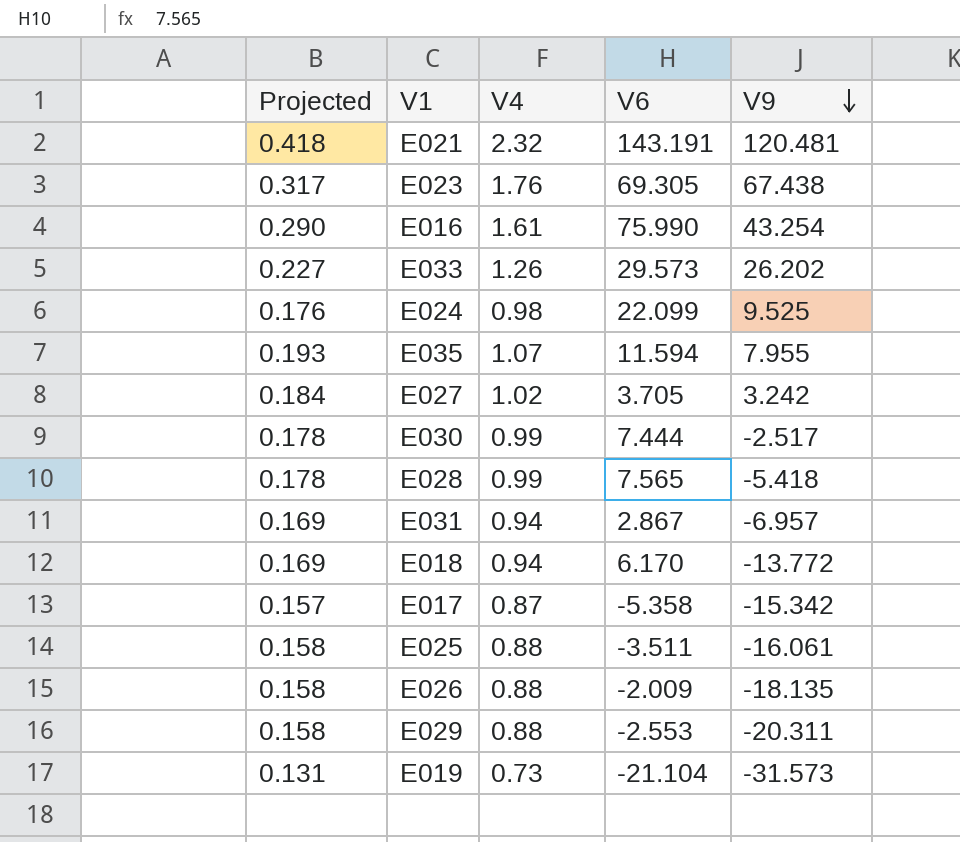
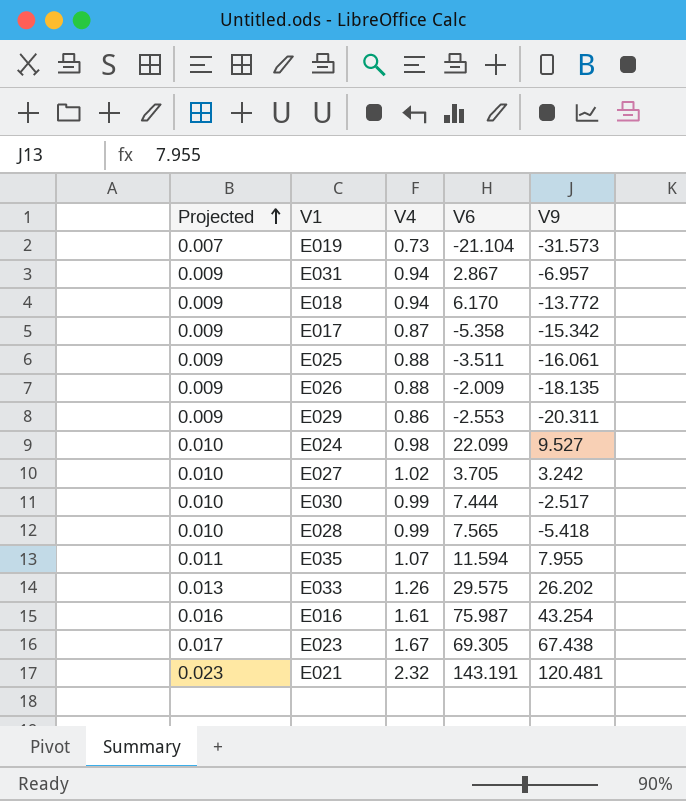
row order: V9 descending -> Projected ascending
column Projected | formula: [V4] * 0.18 -> [V4] * 0.01
E029 | V4: 0.88 -> 0.86
E024 | V9: 9.525 -> 9.527
E033 | V6: 29.573 -> 29.575
E016 | V6: 75.990 -> 75.987
E023 | V4: 1.76 -> 1.67

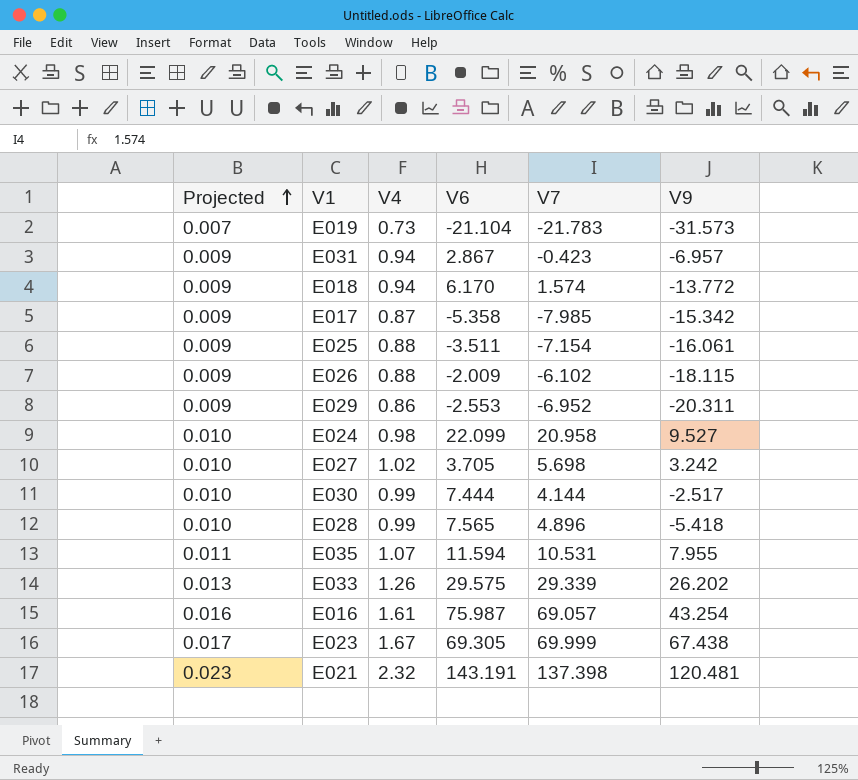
column V7 | position: none -> 5
E026 | V9: -18.135 -> -18.115

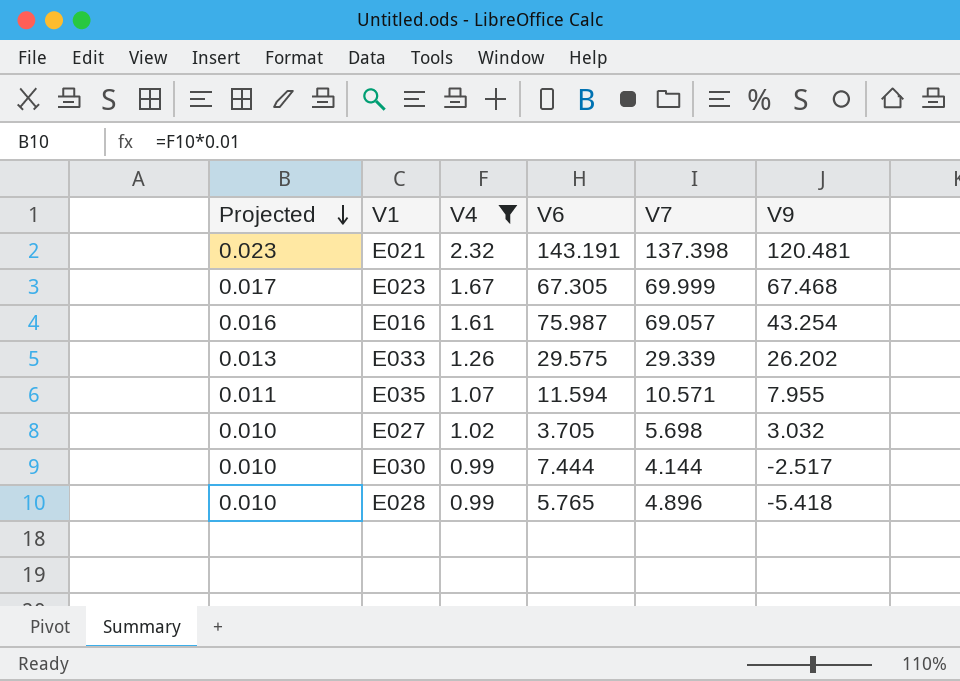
filter: none -> V4 >= 0.99
row order: Projected ascending -> Projected descending
E023 | V6: 69.305 -> 67.305
E023 | V9: 67.438 -> 67.468
E035 | V7: 10.531 -> 10.571
E027 | V9: 3.242 -> 3.032
E028 | V6: 7.565 -> 5.765

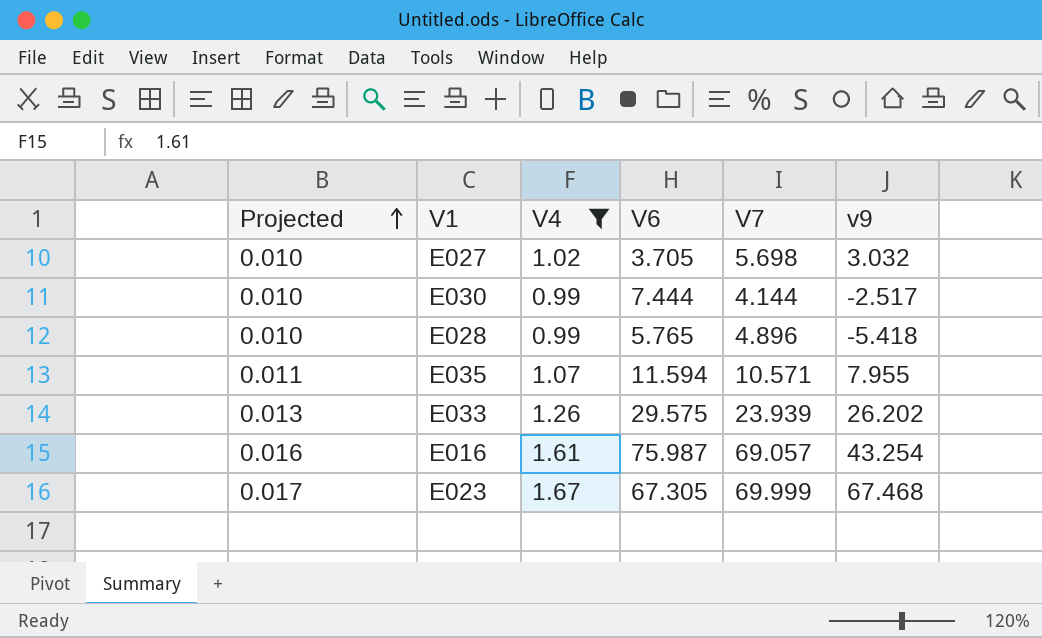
row order: Projected descending -> Projected ascending
column name: V9 -> v9
row E021: 0.023 | 2.32 | 143.191 | 137.398 | 120.481 -> none
E033 | V7: 29.339 -> 23.939

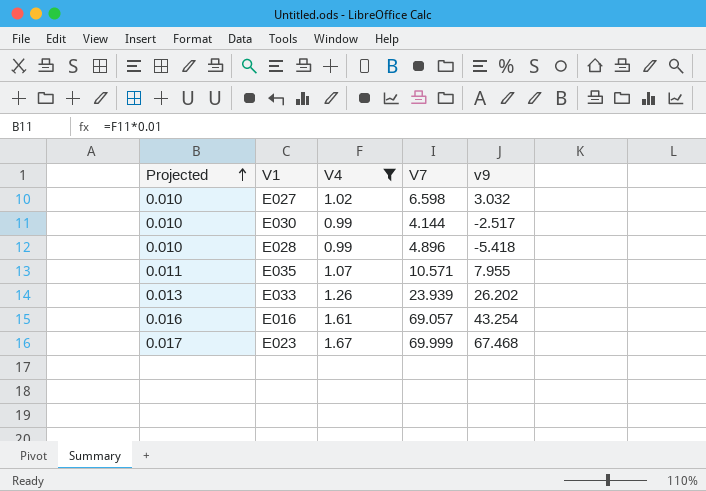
column V6 | position: 4 -> none
E027 | V7: 5.698 -> 6.598

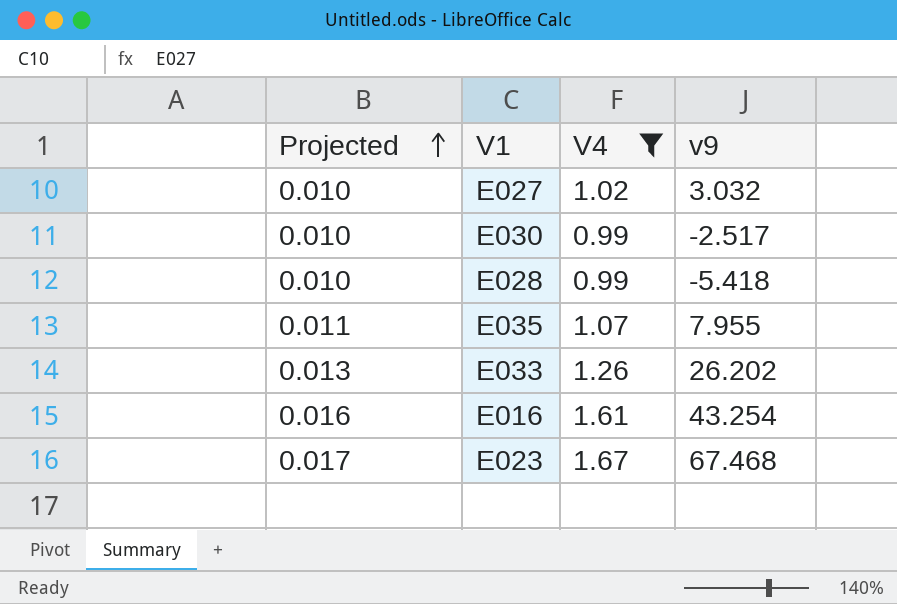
column V7 | position: 4 -> none

